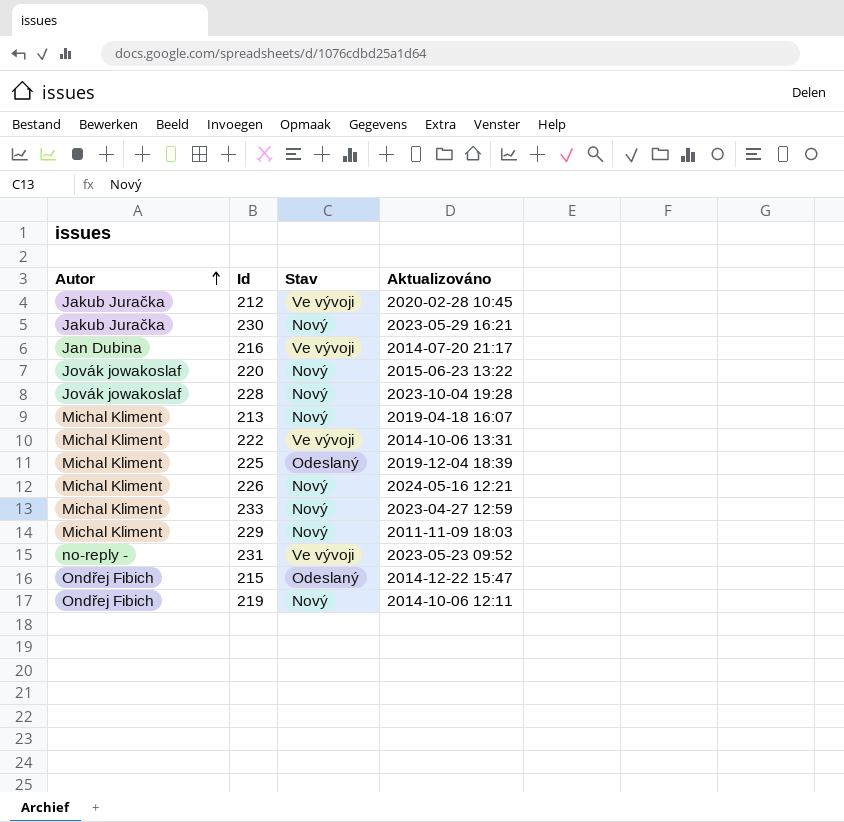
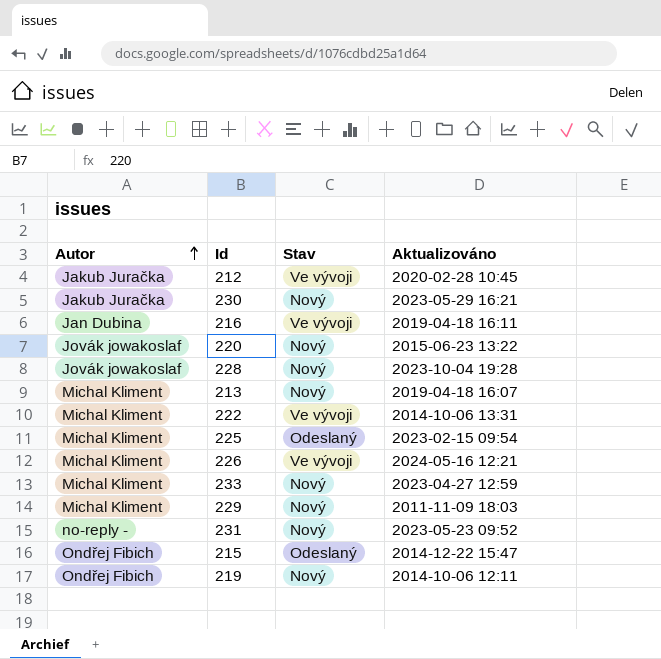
216 | Aktualizováno: 2014-07-20 21:17 -> 2019-04-18 16:11
225 | Aktualizováno: 2019-12-04 18:39 -> 2023-02-15 09:54
226 | Stav: Nový -> Ve vývoji
231 | Stav: Ve vývoji -> Nový

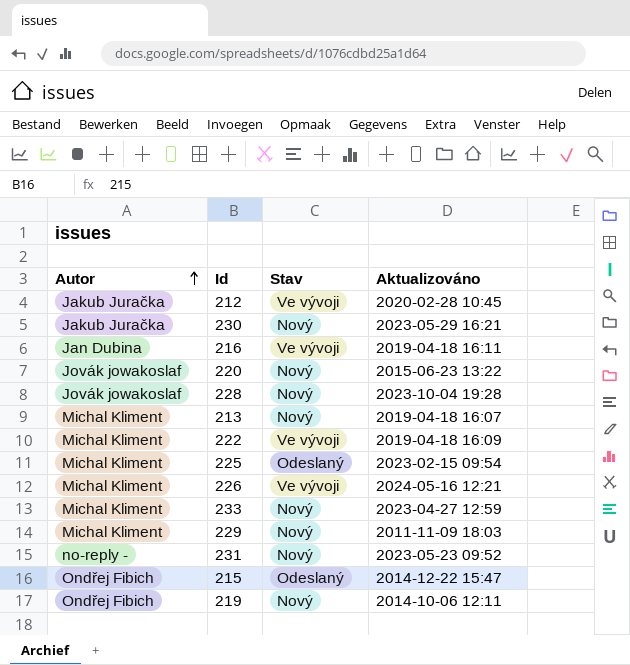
222 | Aktualizováno: 2014-10-06 13:31 -> 2019-04-18 16:09

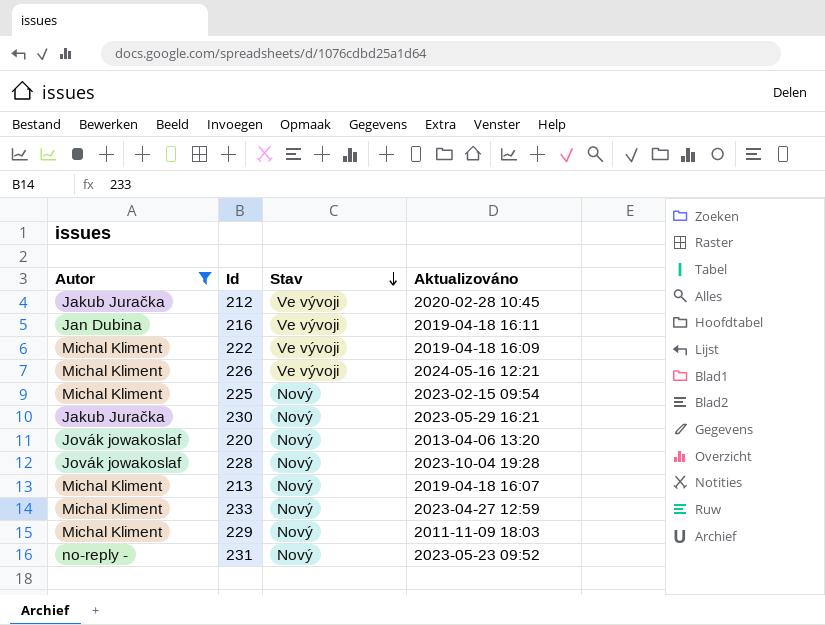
filter: none -> Autor != Ondřej Fibich
row order: Autor ascending -> Stav descending
225 | Stav: Odeslaný -> Nový
220 | Aktualizováno: 2015-06-23 13:22 -> 2013-04-06 13:20

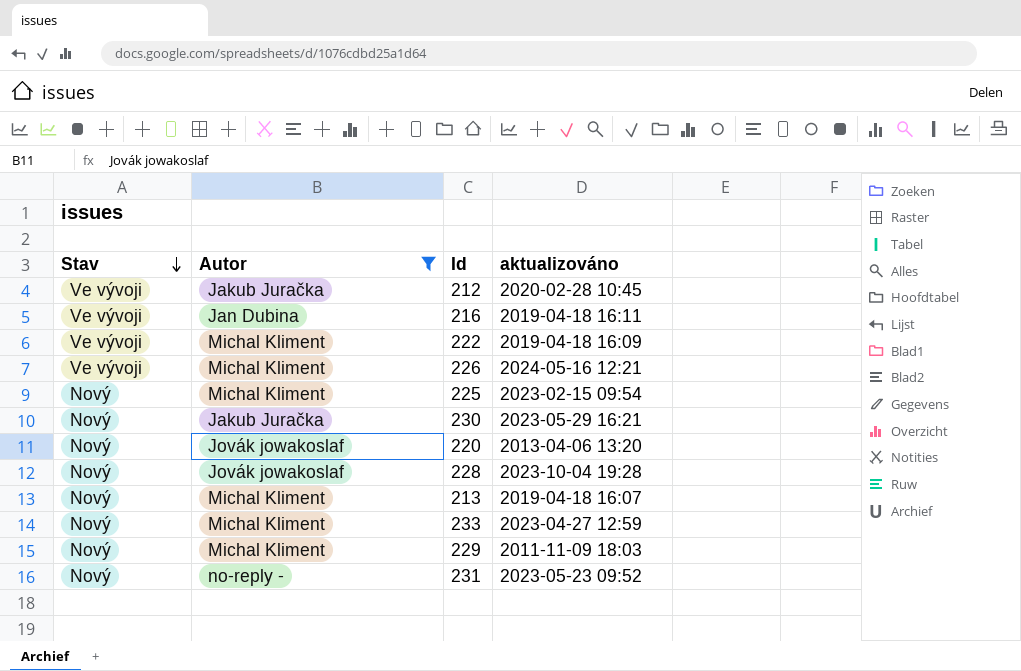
column Stav | position: 3 -> 1
column name: Aktualizováno -> aktualizováno

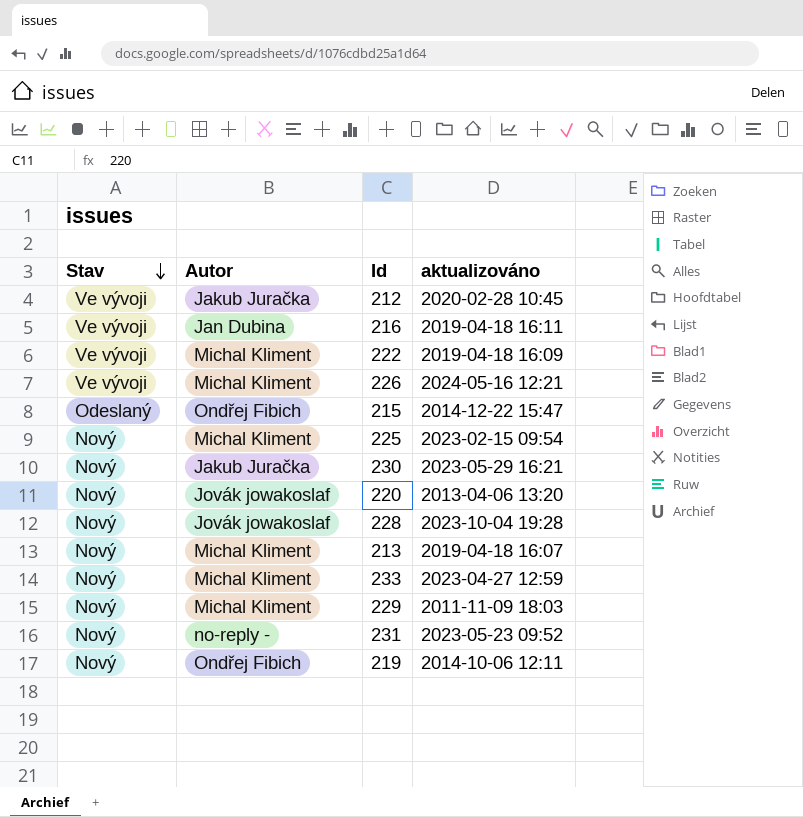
filter: Autor != Ondřej Fibich -> none

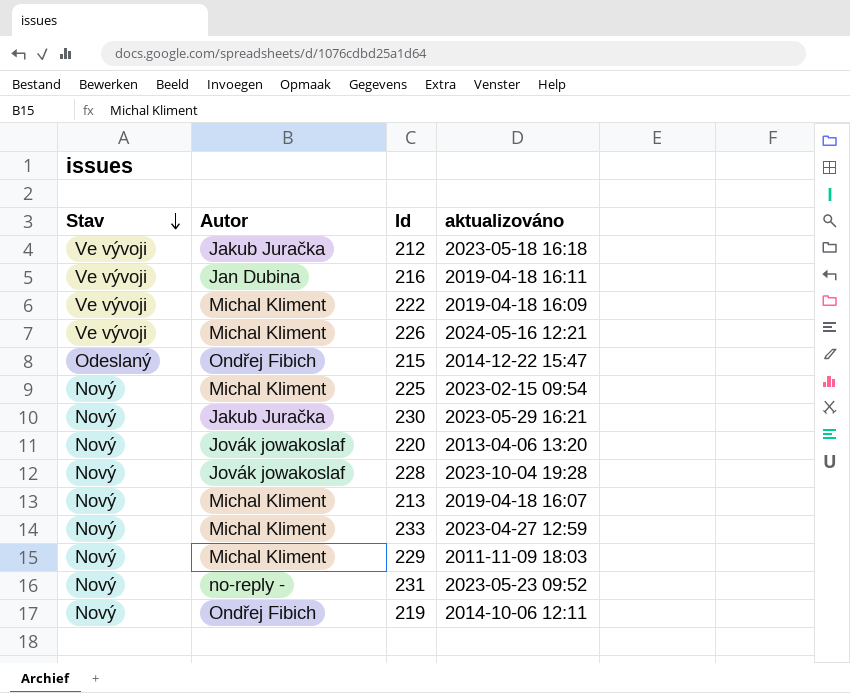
212 | aktualizováno: 2020-02-28 10:45 -> 2023-05-18 16:18

